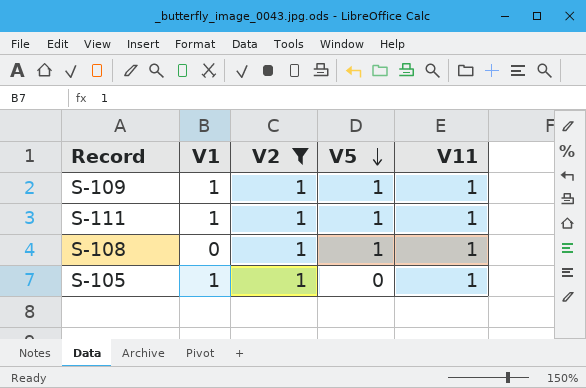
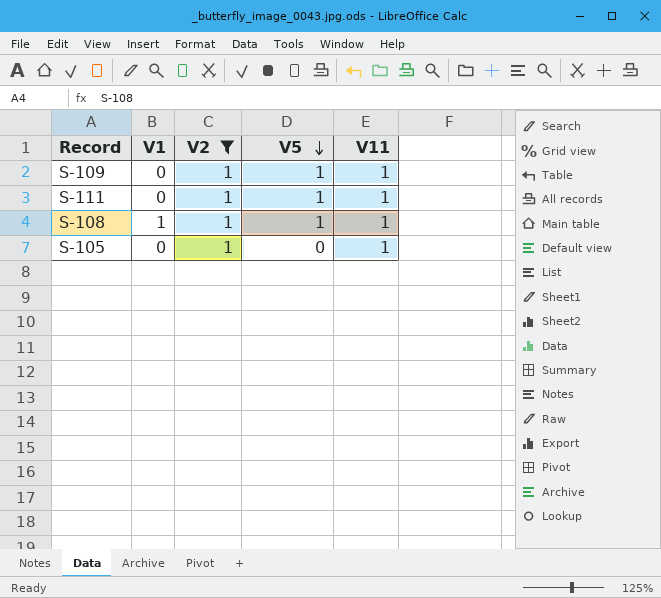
S-109 | V1: 1 -> 0
S-111 | V1: 1 -> 0
S-108 | V1: 0 -> 1
S-105 | V1: 1 -> 0

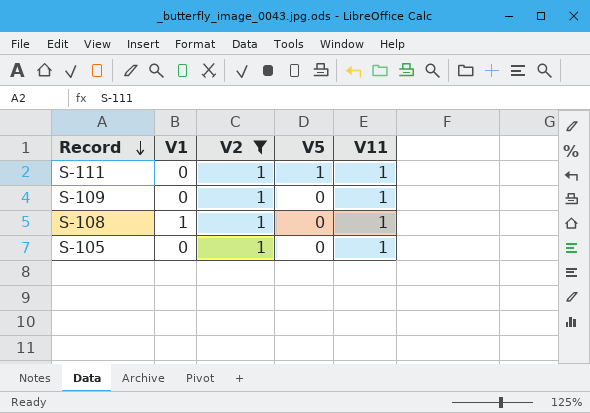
row order: V5 descending -> Record descending
S-109 | V5: 1 -> 0
S-108 | V5: 1 -> 0

